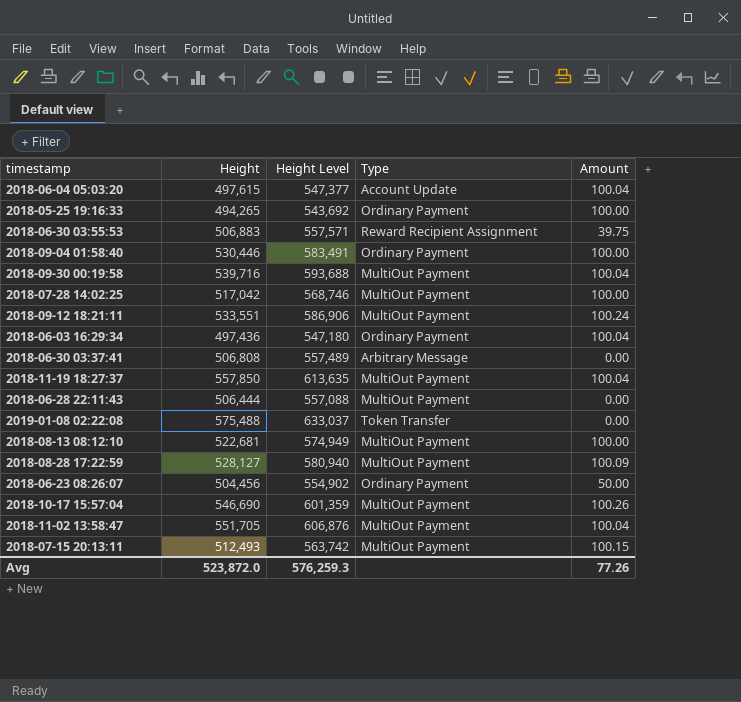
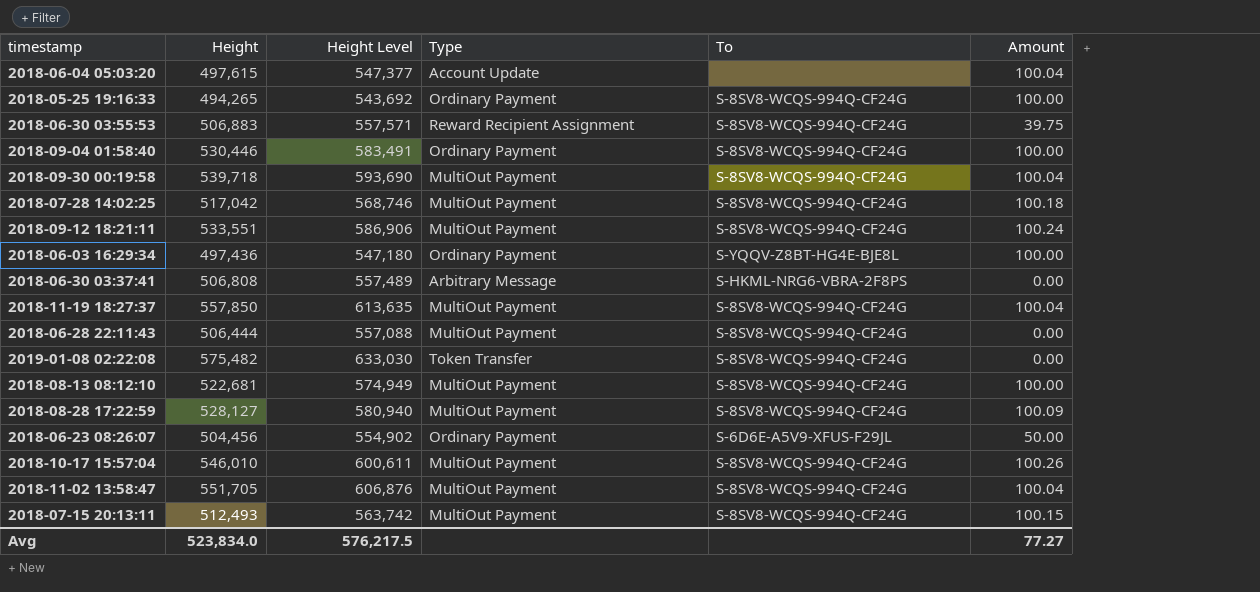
column To | position: none -> 5
2018-09-30 00:19:58 | Height: 539,716 -> 539,718
2018-09-30 00:19:58 | Height Level: 593,688 -> 593,690
2018-07-28 14:02:25 | Amount: 100.00 -> 100.18
2018-06-03 16:29:34 | Amount: 100.04 -> 100.00
2019-01-08 02:22:08 | Height: 575,488 -> 575,482
2019-01-08 02:22:08 | Height Level: 633,037 -> 633,030
2018-10-17 15:57:04 | Height: 546,690 -> 546,010
2018-10-17 15:57:04 | Height Level: 601,359 -> 600,611
Avg | Height: 523,872.0 -> 523,834.0
Avg | Height Level: 576,259.3 -> 576,217.5
Avg | Amount: 77.26 -> 77.27

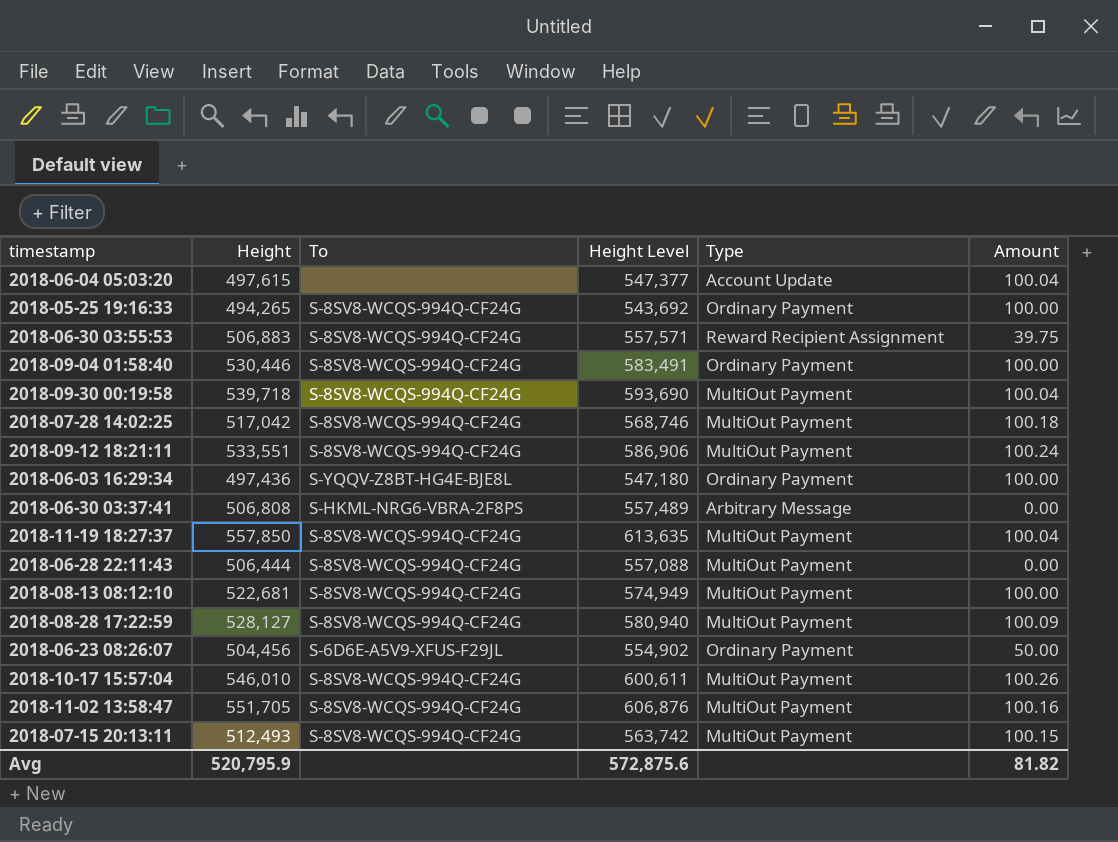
column To | position: 5 -> 3
row 2019-01-08 02:22:08: 575,482 | 633,030 | Token Transfer | S-8SV8-WCQS-994Q-CF24G | 0.00 -> none
2018-11-02 13:58:47 | Amount: 100.04 -> 100.16
Avg | Height: 523,834.0 -> 520,795.9
Avg | Height Level: 576,217.5 -> 572,875.6
Avg | Amount: 77.27 -> 81.82

